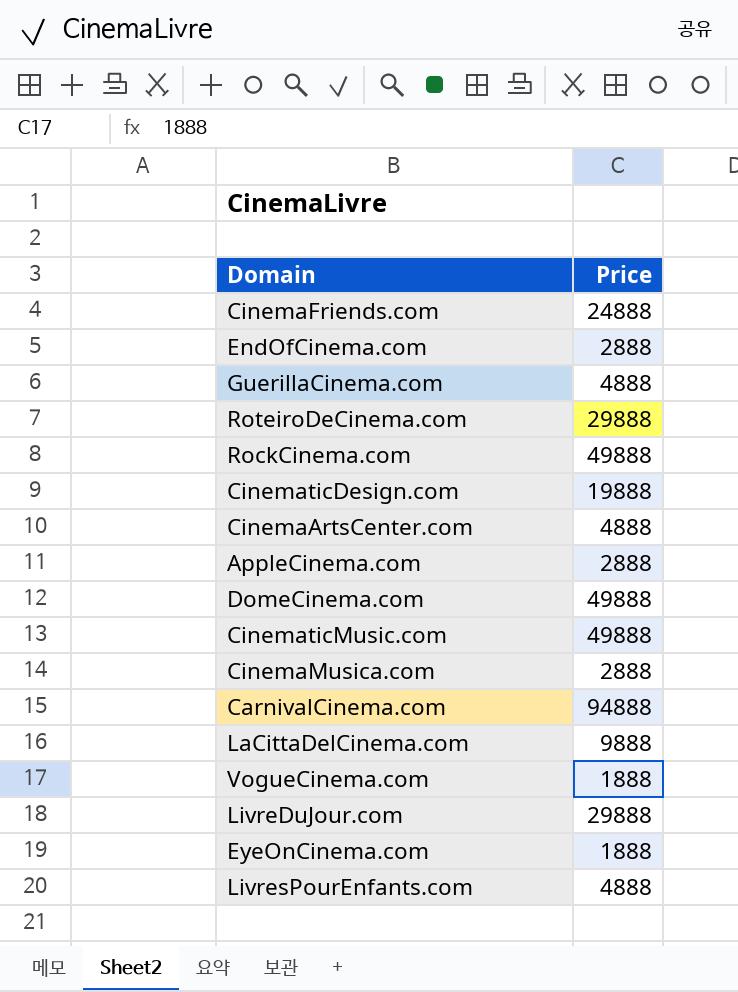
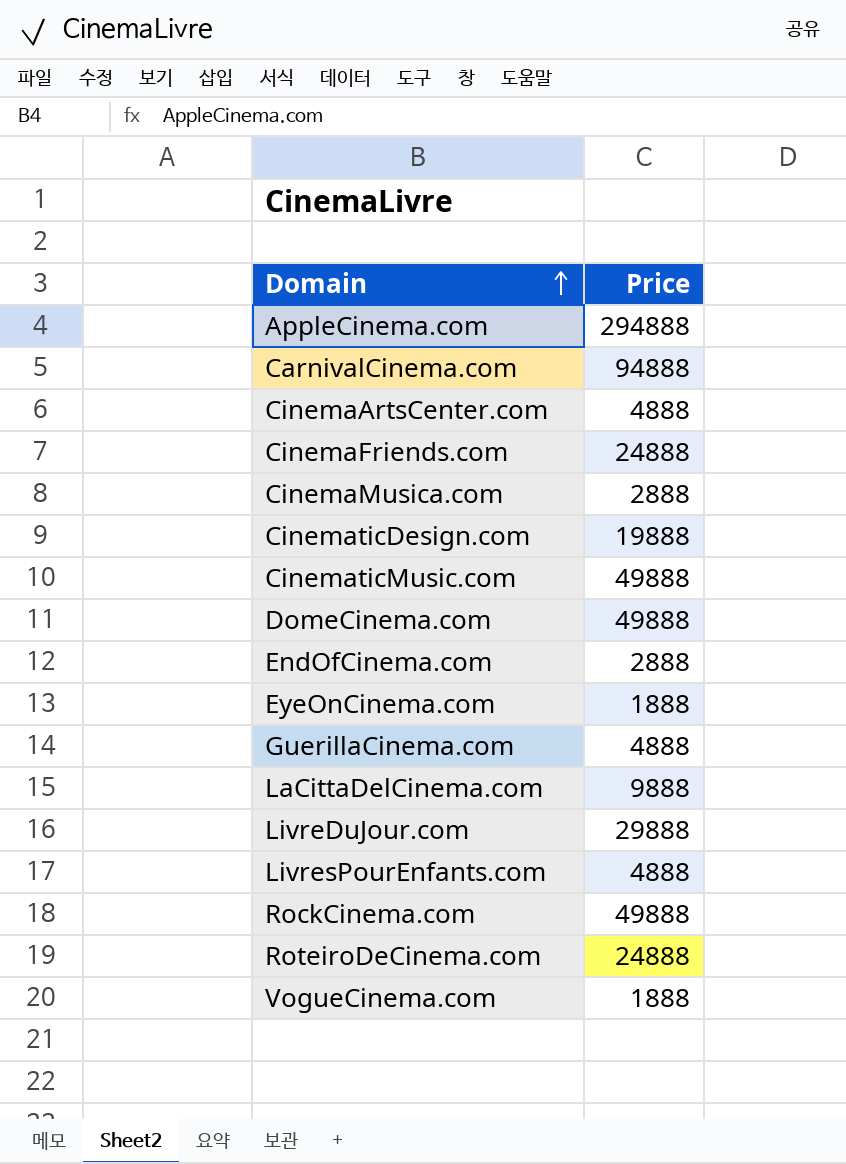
row order: none -> Domain ascending
AppleCinema.com | Price: 2888 -> 294888
RoteiroDeCinema.com | Price: 29888 -> 24888

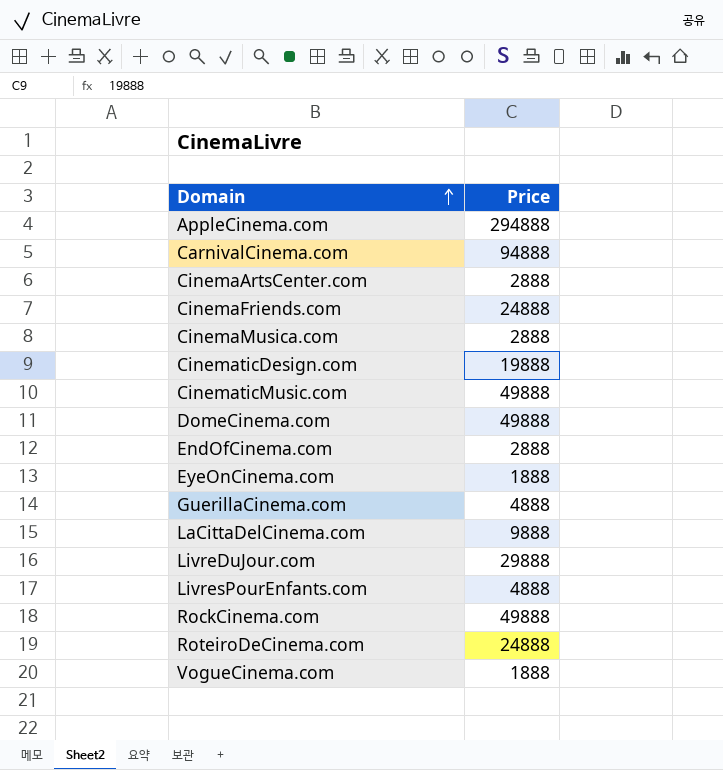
CinemaArtsCenter.com | Price: 4888 -> 2888

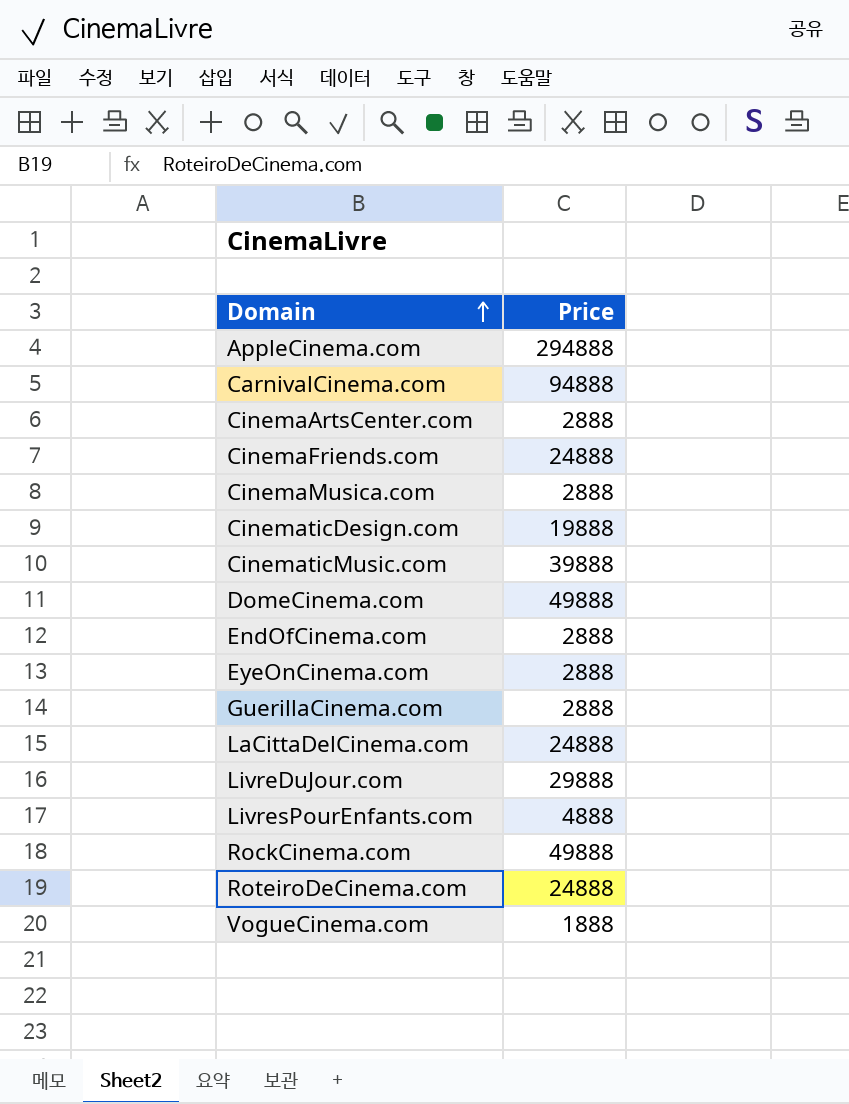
CinematicMusic.com | Price: 49888 -> 39888
EyeOnCinema.com | Price: 1888 -> 2888
GuerillaCinema.com | Price: 4888 -> 2888
LaCittaDelCinema.com | Price: 9888 -> 24888

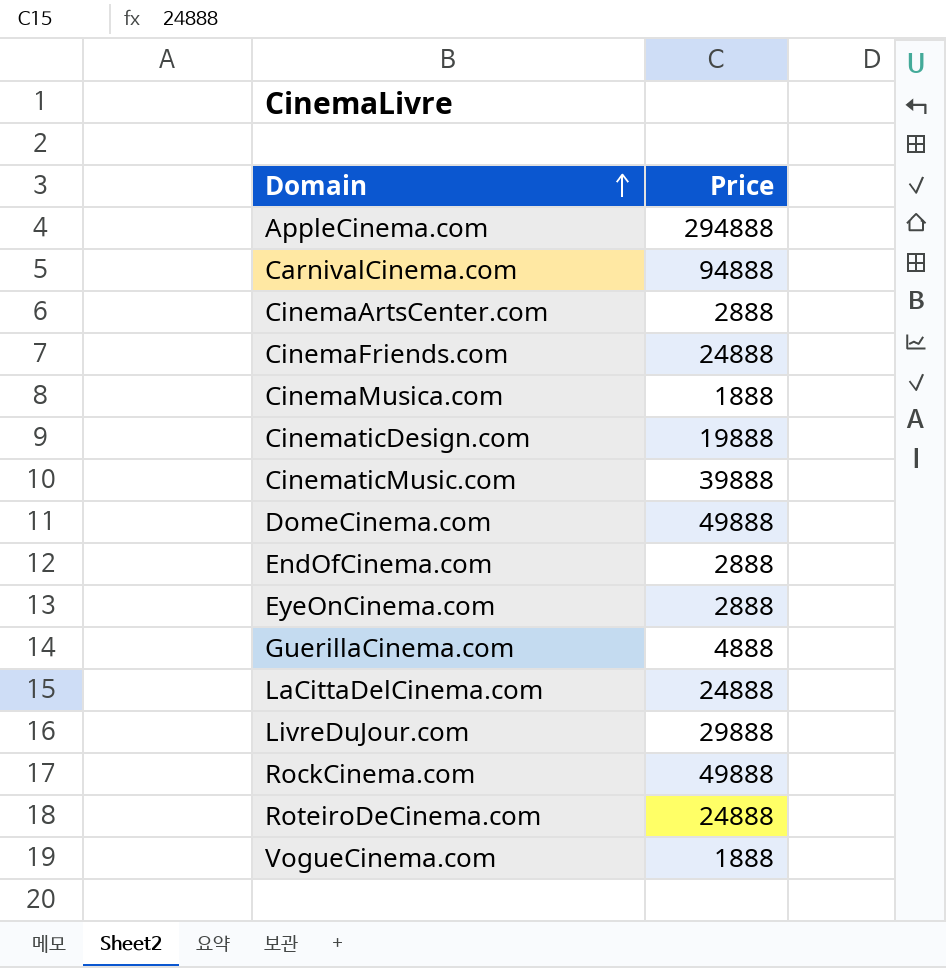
row LivresPourEnfants.com: 4888 -> none
CinemaMusica.com | Price: 2888 -> 1888
GuerillaCinema.com | Price: 2888 -> 4888

